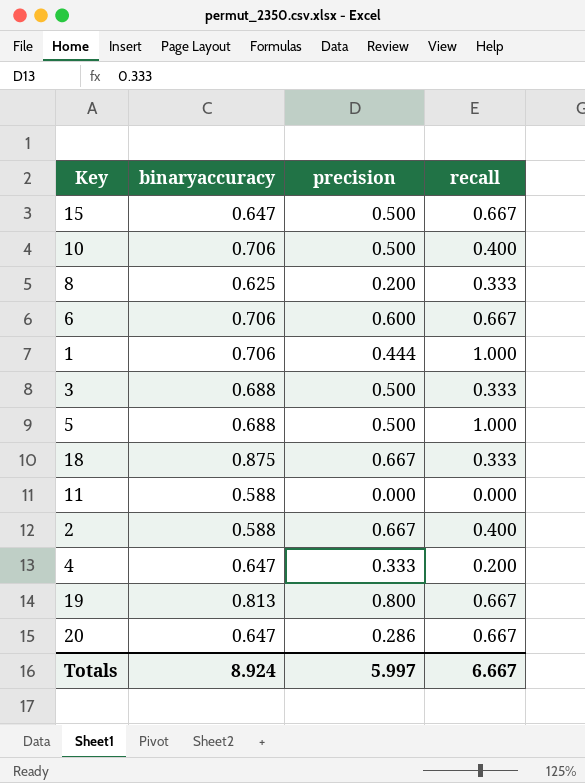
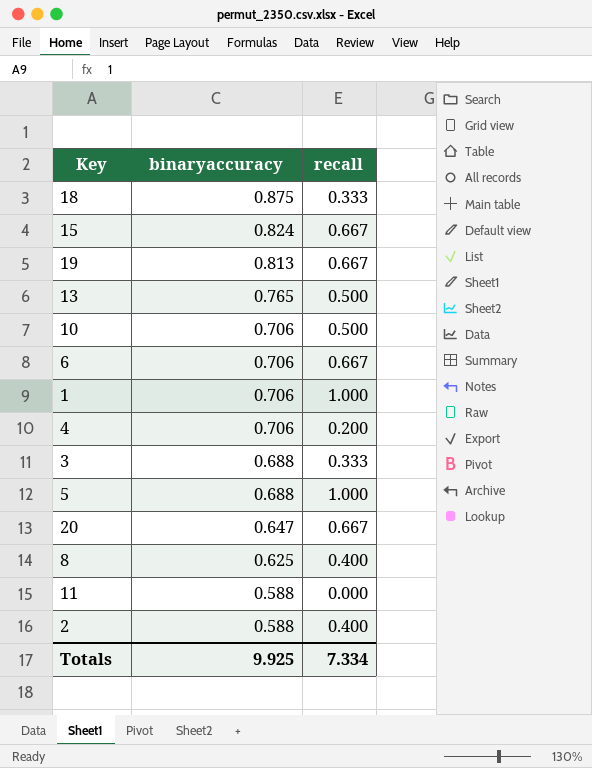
row order: none -> binaryaccuracy descending
column precision | position: 3 -> none
15 | binaryaccuracy: 0.647 -> 0.824
row 13: none -> 0.765 | 0.500
10 | recall: 0.400 -> 0.500
4 | binaryaccuracy: 0.647 -> 0.706
8 | recall: 0.333 -> 0.400
Totals | binaryaccuracy: 8.924 -> 9.925
Totals | recall: 6.667 -> 7.334

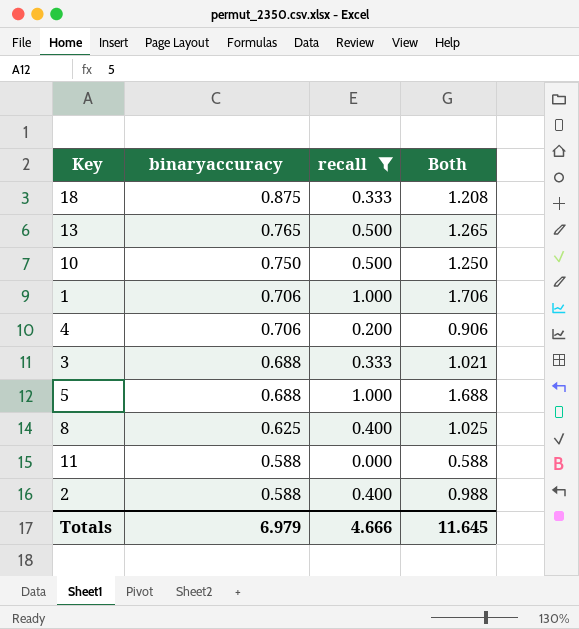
filter: none -> recall != 0.667
column Both | formula: none -> [binaryaccuracy] + [recall]
10 | binaryaccuracy: 0.706 -> 0.750
Totals | binaryaccuracy: 9.925 -> 6.979
Totals | recall: 7.334 -> 4.666

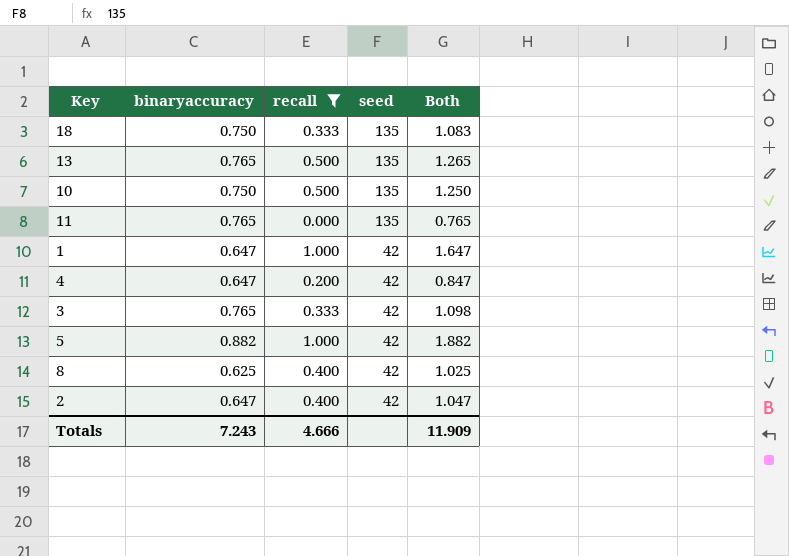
row order: binaryaccuracy descending -> seed descending
column seed | position: none -> 4
18 | binaryaccuracy: 0.875 -> 0.750
18 | Both: 1.208 -> 1.083
11 | binaryaccuracy: 0.588 -> 0.765
11 | Both: 0.588 -> 0.765
1 | binaryaccuracy: 0.706 -> 0.647
1 | Both: 1.706 -> 1.647
4 | binaryaccuracy: 0.706 -> 0.647
4 | Both: 0.906 -> 0.847
3 | binaryaccuracy: 0.688 -> 0.765
3 | Both: 1.021 -> 1.098
5 | binaryaccuracy: 0.688 -> 0.882
5 | Both: 1.688 -> 1.882
2 | binaryaccuracy: 0.588 -> 0.647
2 | Both: 0.988 -> 1.047
Totals | binaryaccuracy: 6.979 -> 7.243
Totals | Both: 11.645 -> 11.909

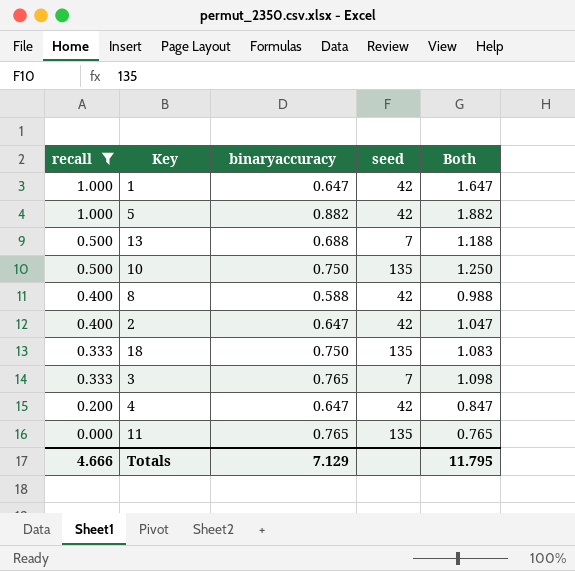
row order: seed descending -> recall descending
column recall | position: 3 -> 1
13 | binaryaccuracy: 0.765 -> 0.688
13 | seed: 135 -> 7
13 | Both: 1.265 -> 1.188
8 | binaryaccuracy: 0.625 -> 0.588
8 | Both: 1.025 -> 0.988
3 | seed: 42 -> 7
Totals | binaryaccuracy: 7.243 -> 7.129
Totals | Both: 11.909 -> 11.795

